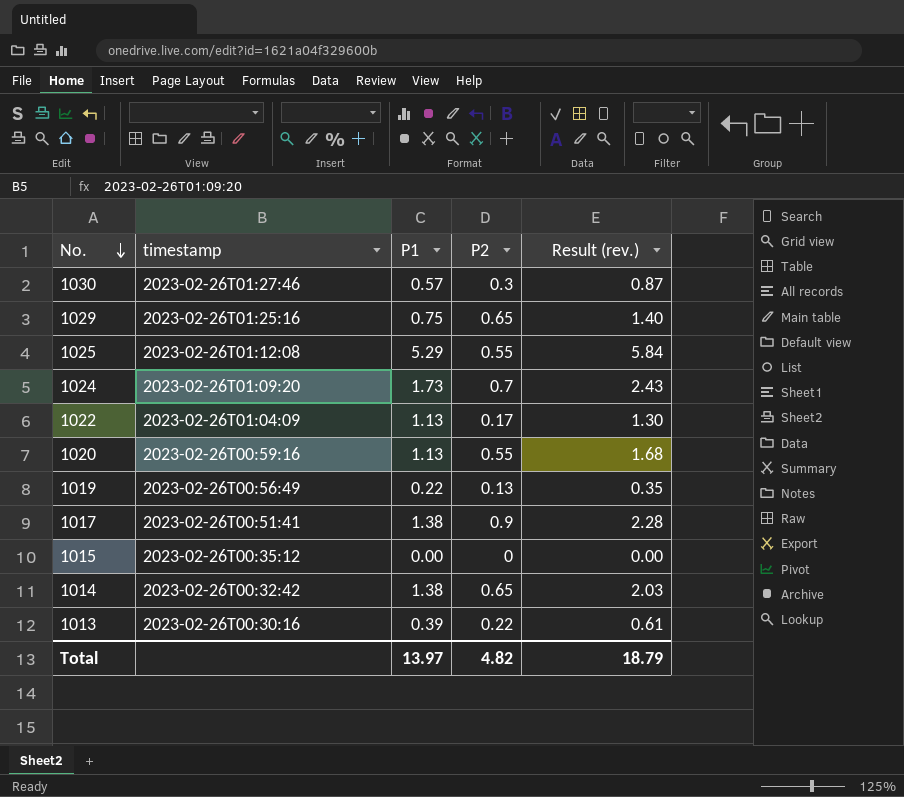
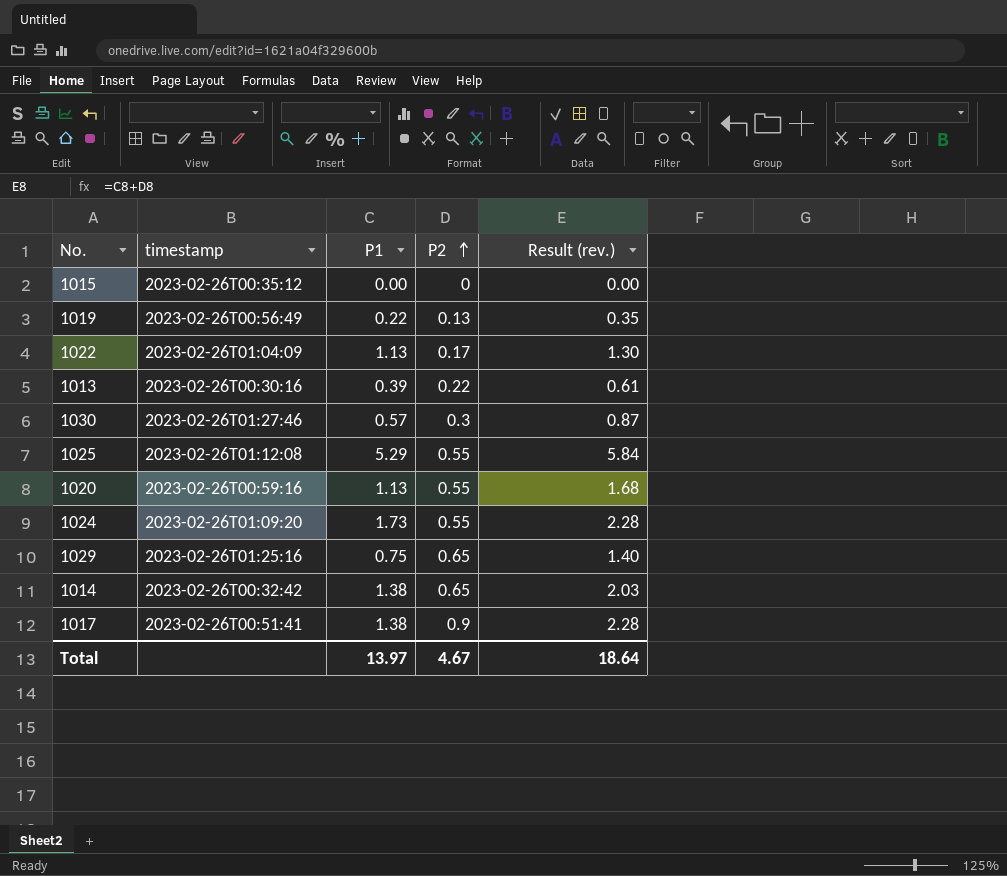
row order: No. descending -> P2 ascending
1024 | P2: 0.7 -> 0.55
1024 | Result (rev.): 2.43 -> 2.28
Total | P2: 4.82 -> 4.67
Total | Result (rev.): 18.79 -> 18.64

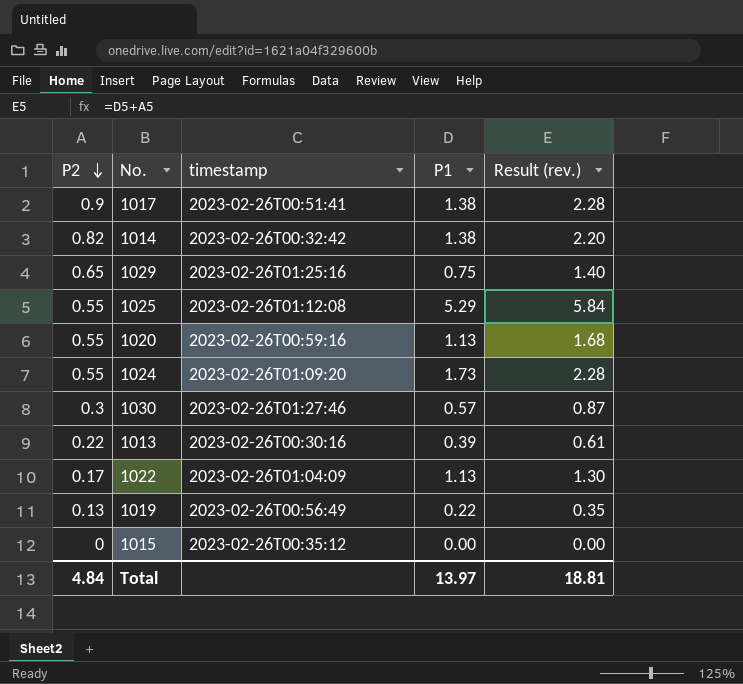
row order: P2 ascending -> P2 descending
column P2 | position: 4 -> 1
1014 | P2: 0.65 -> 0.82
1014 | Result (rev.): 2.03 -> 2.20
Total | P2: 4.67 -> 4.84
Total | Result (rev.): 18.64 -> 18.81

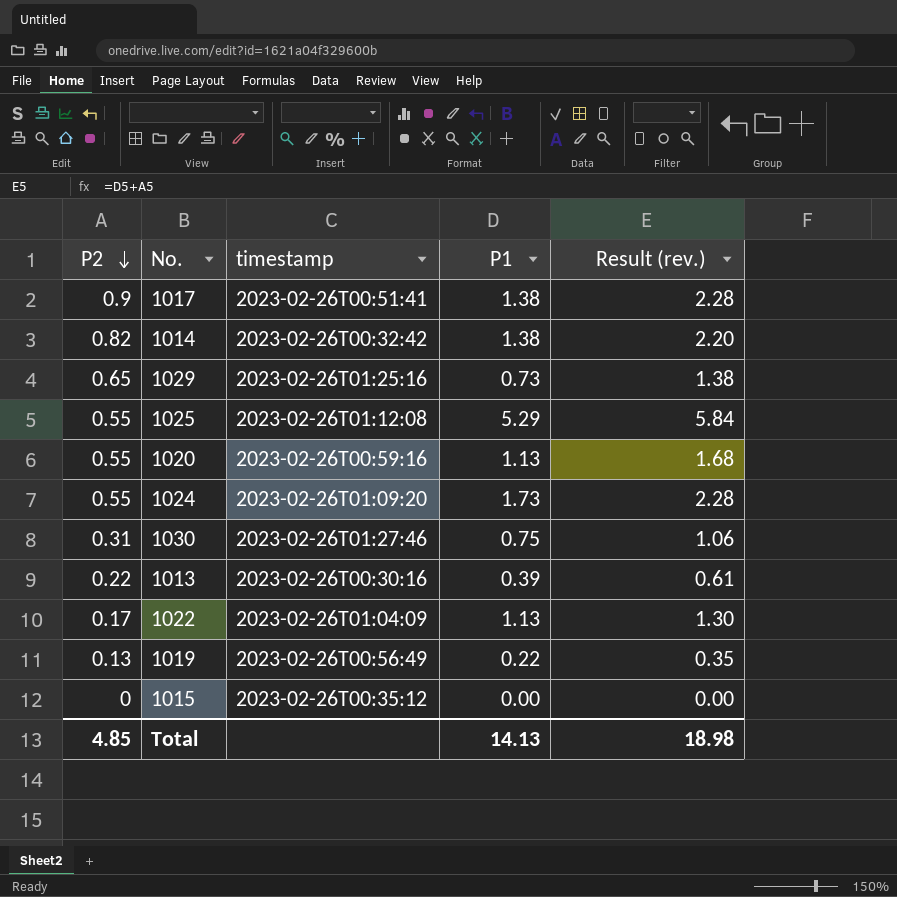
1029 | P1: 0.75 -> 0.73
1029 | Result (rev.): 1.40 -> 1.38
1030 | P2: 0.3 -> 0.31
1030 | P1: 0.57 -> 0.75
1030 | Result (rev.): 0.87 -> 1.06
Total | P2: 4.84 -> 4.85
Total | P1: 13.97 -> 14.13
Total | Result (rev.): 18.81 -> 18.98

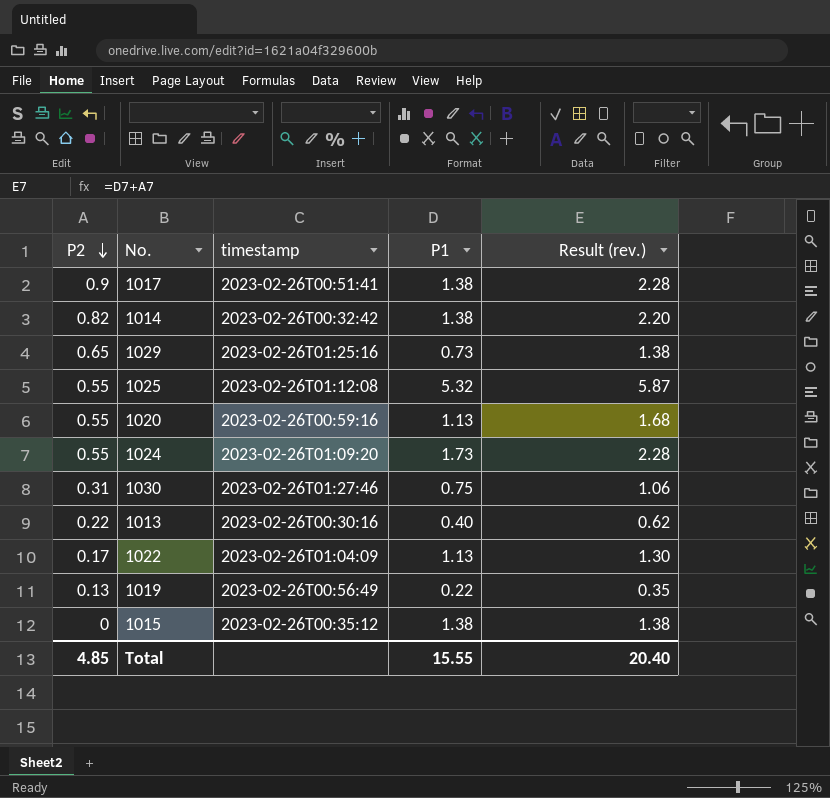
1025 | P1: 5.29 -> 5.32
1025 | Result (rev.): 5.84 -> 5.87
1013 | P1: 0.39 -> 0.40
1013 | Result (rev.): 0.61 -> 0.62
1015 | P1: 0.00 -> 1.38
1015 | Result (rev.): 0.00 -> 1.38
Total | P1: 14.13 -> 15.55
Total | Result (rev.): 18.98 -> 20.40

